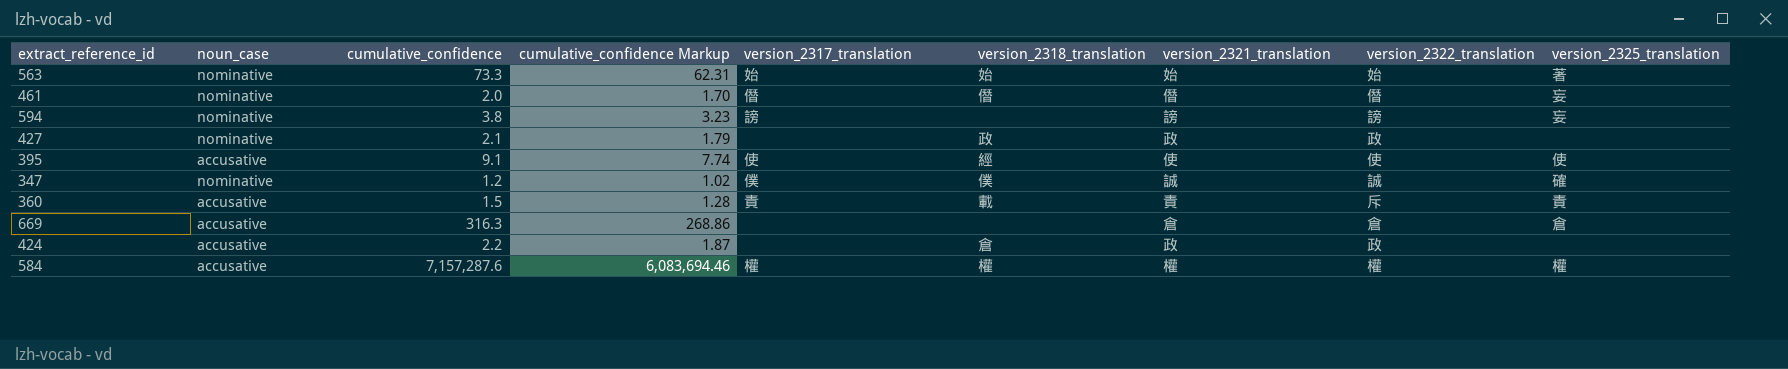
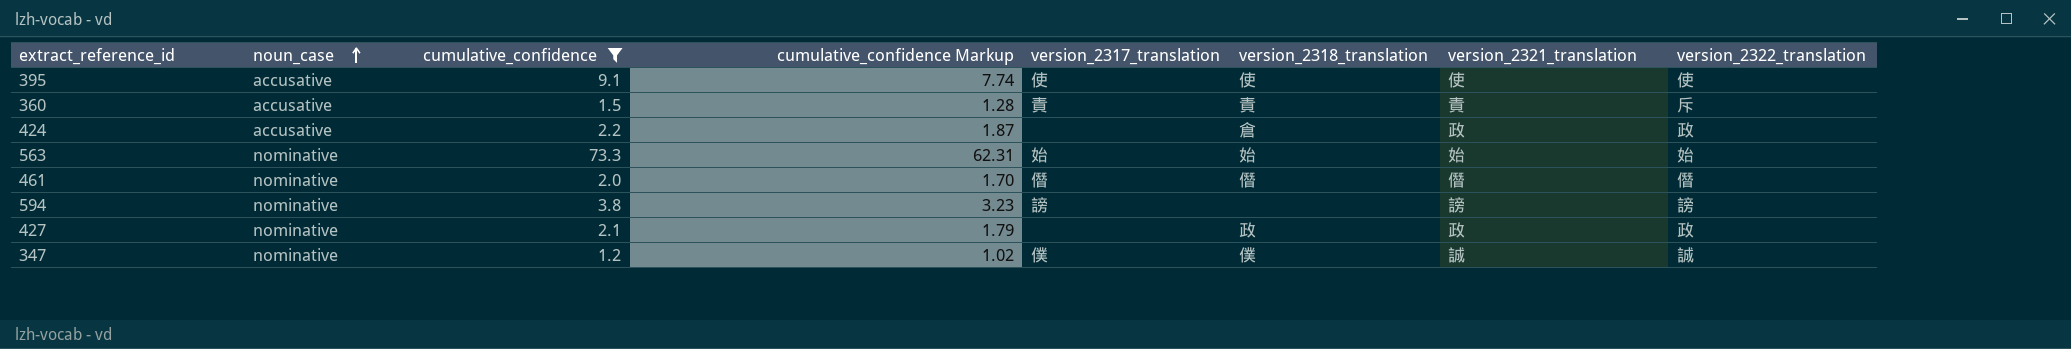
filter: none -> cumulative_confidence <= 73.3
row order: none -> noun_case ascending
column version_2325_translation | position: 9 -> none
395 | version_2318_translation: 經 -> 使
360 | version_2318_translation: 載 -> 責

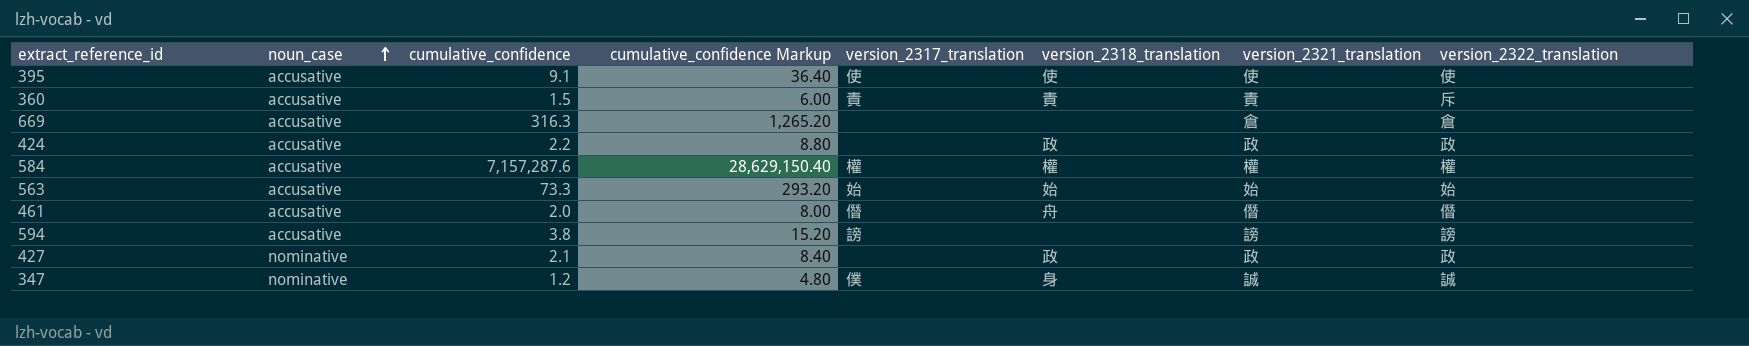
filter: cumulative_confidence <= 73.3 -> none
column cumulative_confidence Markup | formula: [cumulative_confidence] * 0.85 -> [cumulative_confidence] * 4
424 | version_2318_translation: 倉 -> 政
563 | noun_case: nominative -> accusative
461 | noun_case: nominative -> accusative
461 | version_2318_translation: 僭 -> 舟
594 | noun_case: nominative -> accusative
347 | version_2318_translation: 僕 -> 身

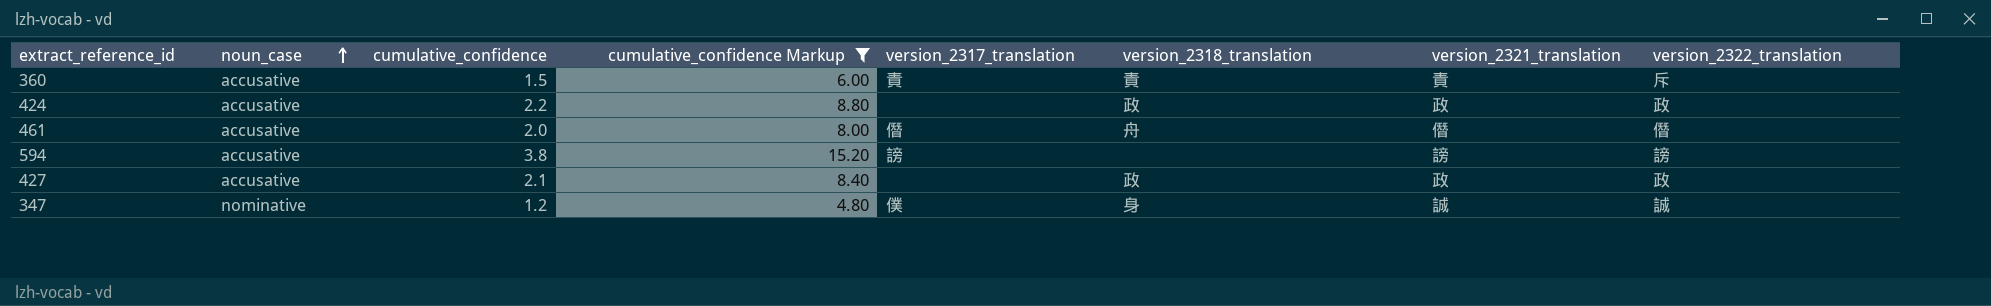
filter: none -> cumulative_confidence Markup <= 15.20
427 | noun_case: nominative -> accusative

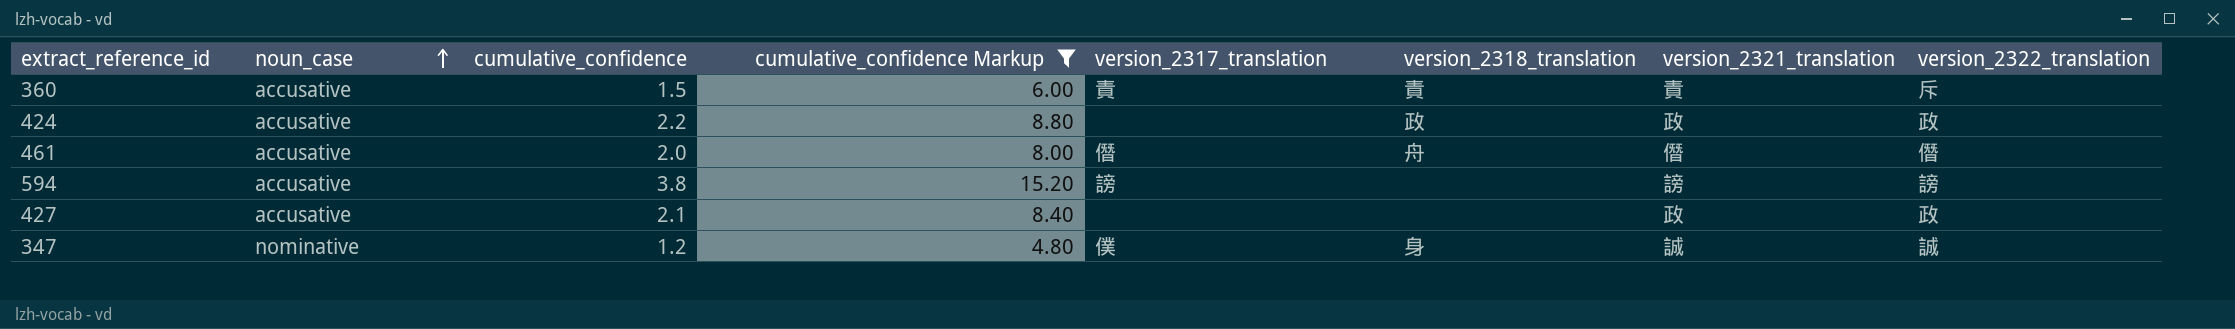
427 | version_2318_translation: 政 -> none

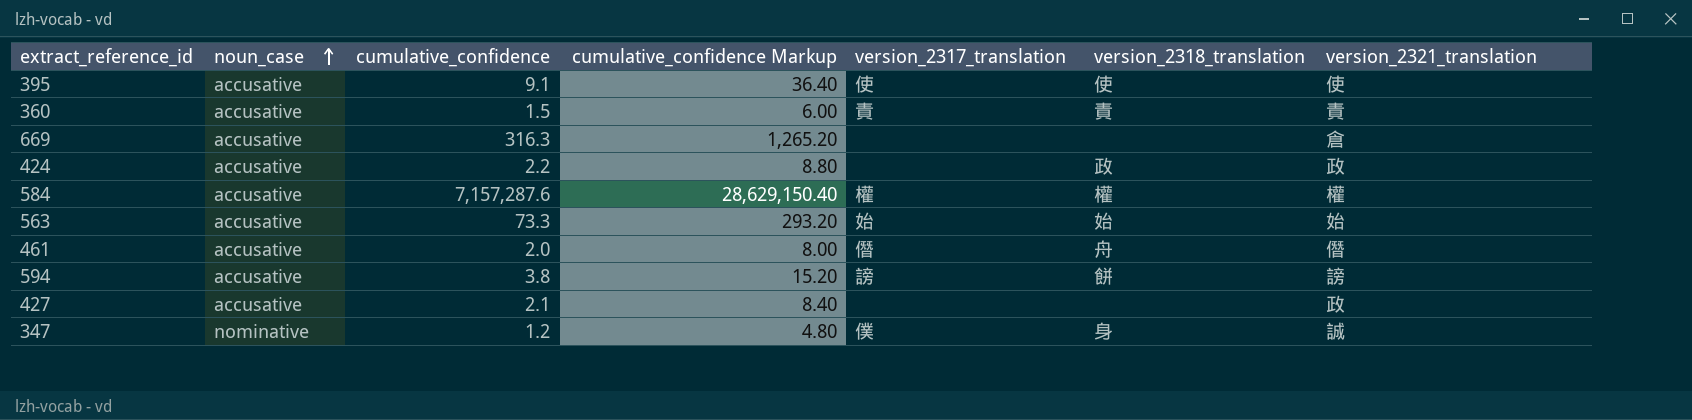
filter: cumulative_confidence Markup <= 15.20 -> none
column version_2322_translation | position: 8 -> none
594 | version_2318_translation: none -> 餅

